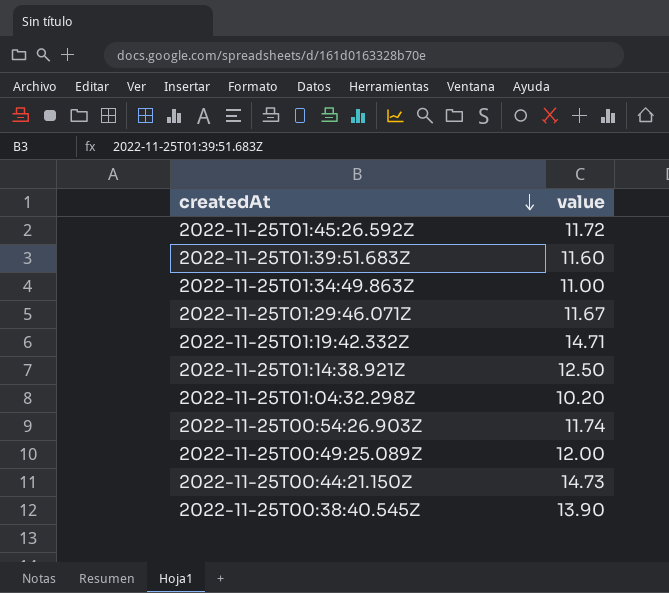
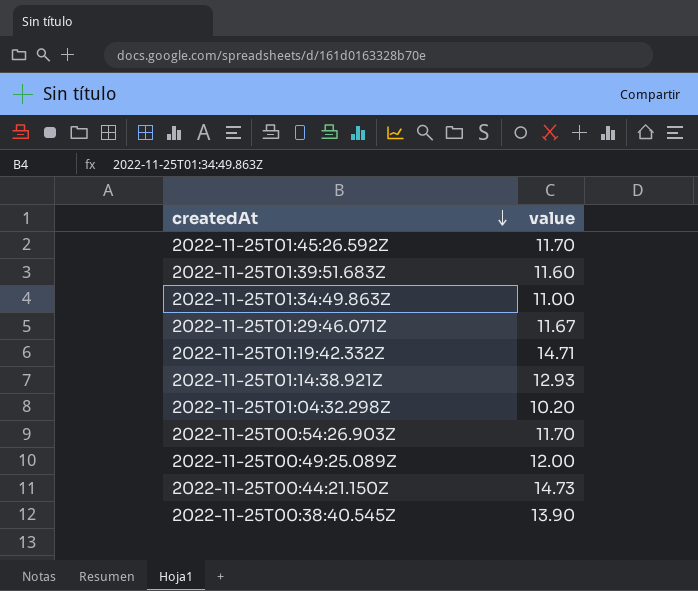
2022-11-25T01:45:26.592Z | value: 11.72 -> 11.70
2022-11-25T01:14:38.921Z | value: 12.50 -> 12.93
2022-11-25T00:54:26.903Z | value: 11.74 -> 11.70

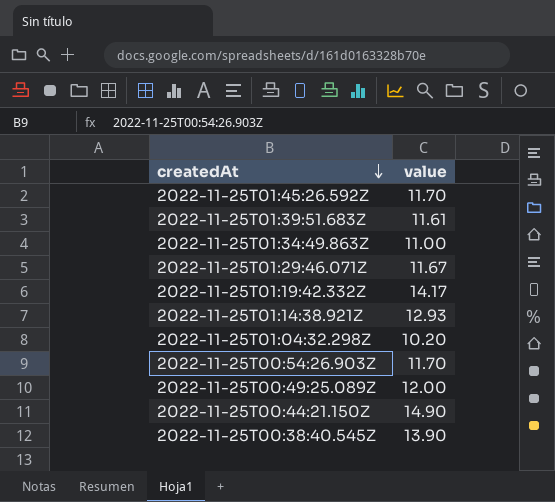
2022-11-25T01:39:51.683Z | value: 11.60 -> 11.61
2022-11-25T01:19:42.332Z | value: 14.71 -> 14.17
2022-11-25T00:44:21.150Z | value: 14.73 -> 14.90

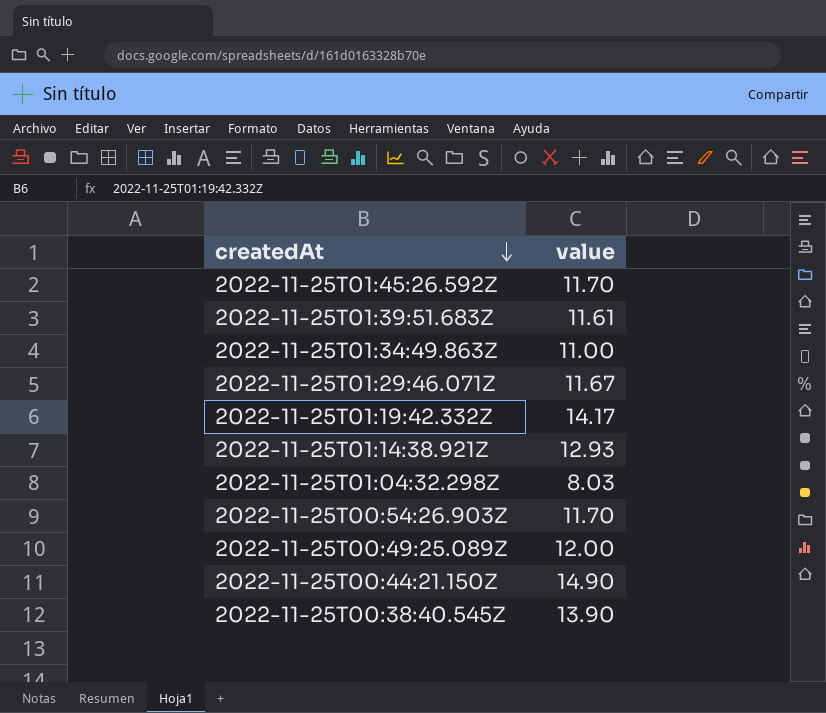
2022-11-25T01:04:32.298Z | value: 10.20 -> 8.03

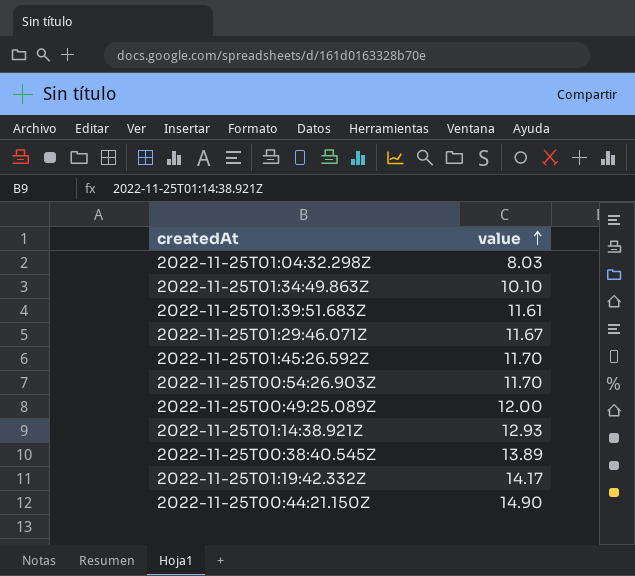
row order: createdAt descending -> value ascending
2022-11-25T01:34:49.863Z | value: 11.00 -> 10.10
2022-11-25T00:38:40.545Z | value: 13.90 -> 13.89

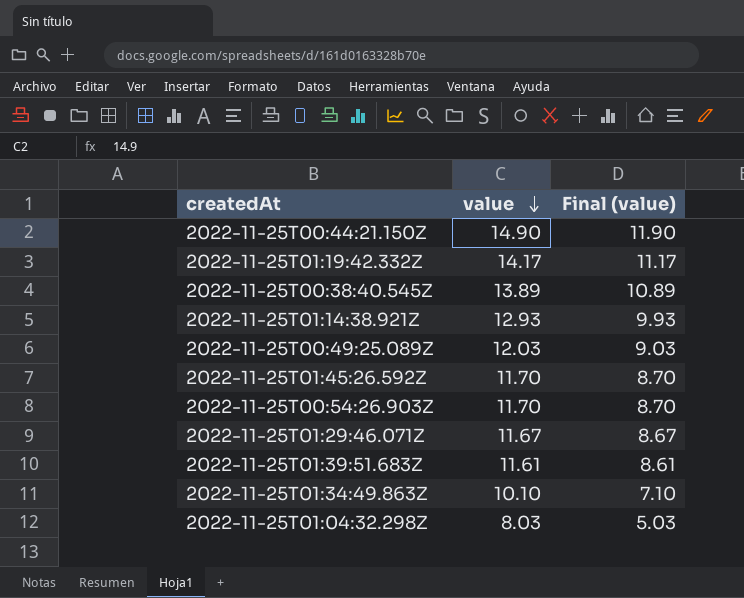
row order: value ascending -> value descending
column Final (value) | formula: none -> [value] - 3
2022-11-25T00:49:25.089Z | value: 12.00 -> 12.03

